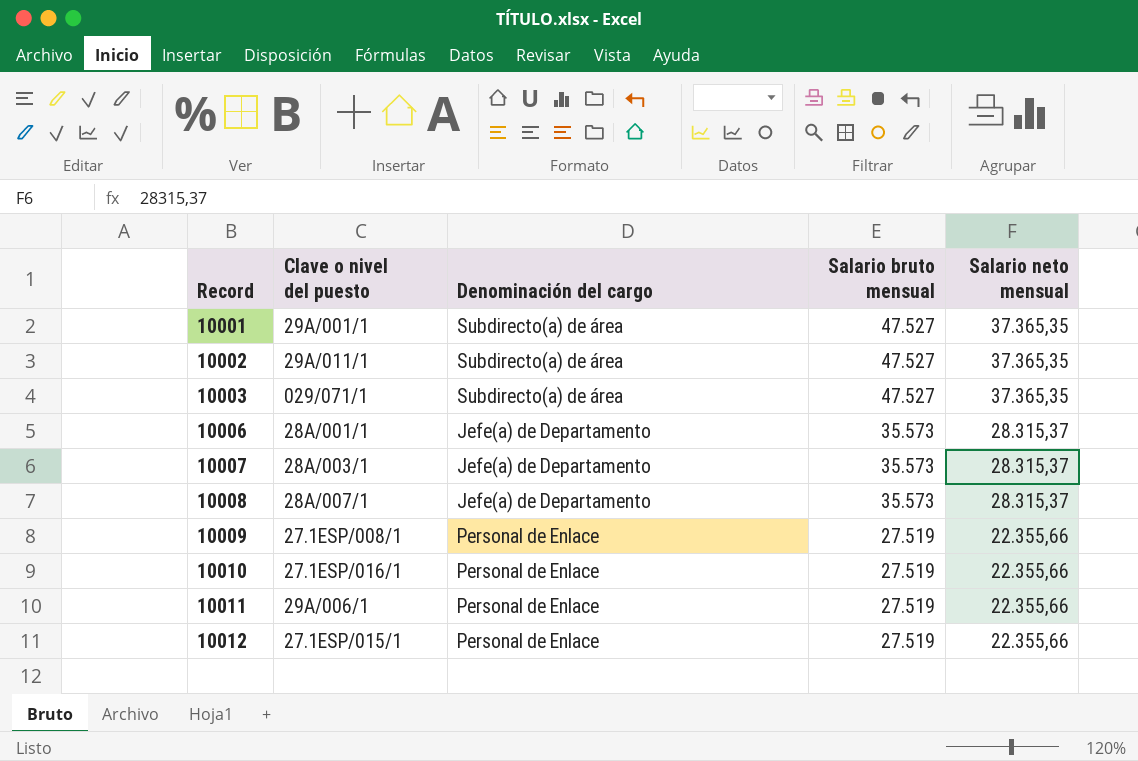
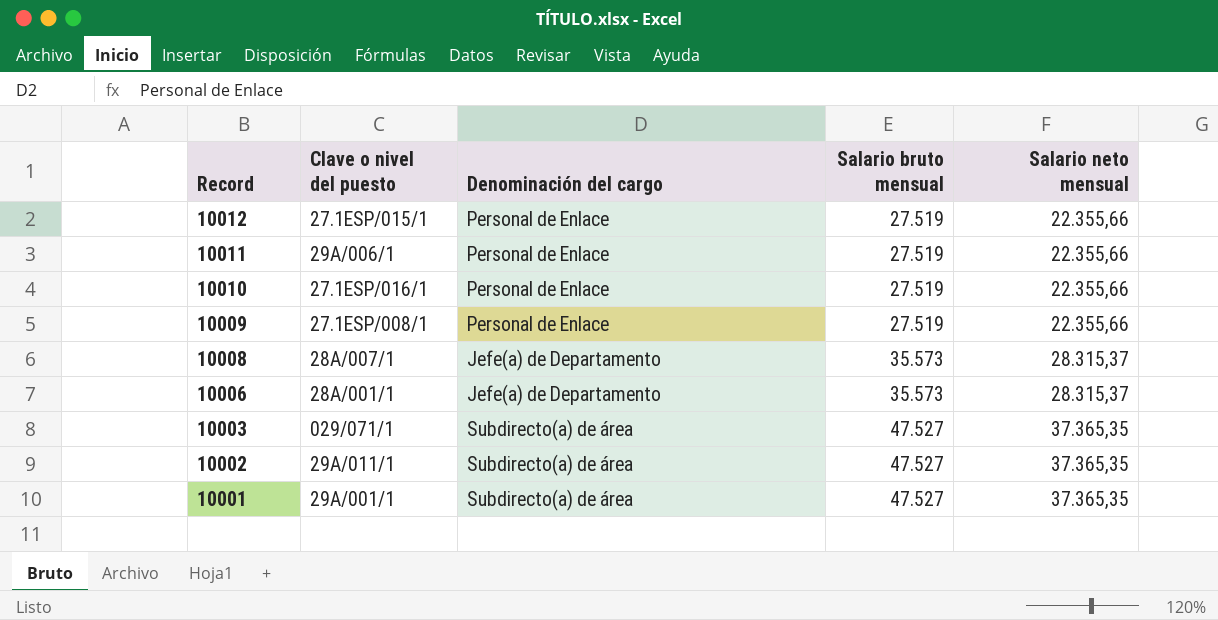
row order: Record ascending -> Record descending
row 10007: 28A/003/1 | Jefe(a) de Departamento | 35.573 | 28.315,37 -> none

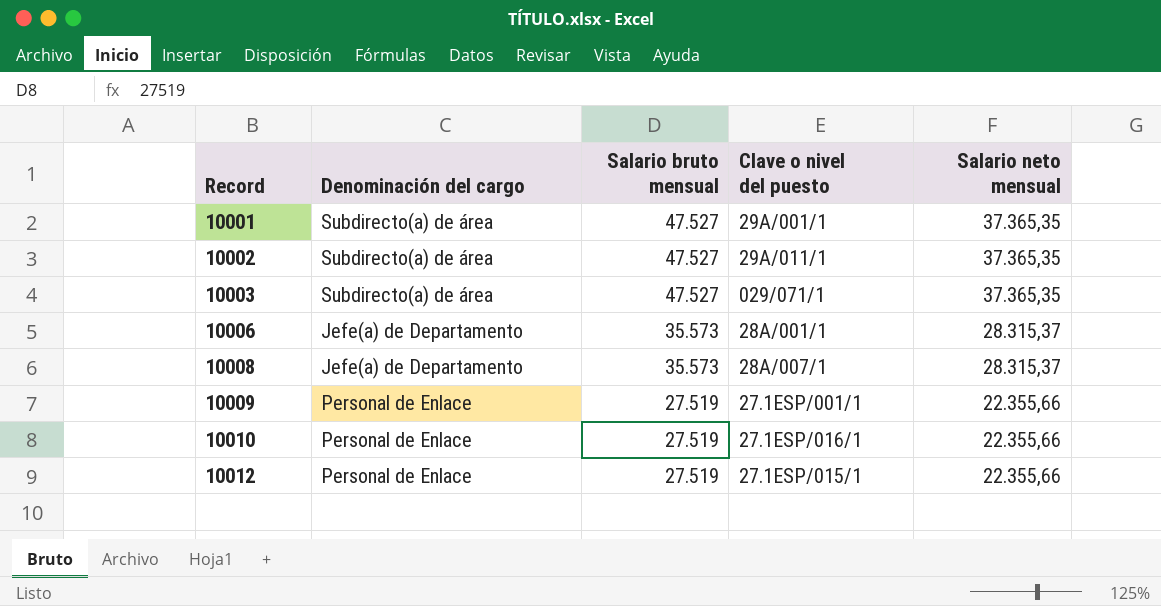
row order: Record descending -> Record ascending
column Clave o nivel del puesto | position: 2 -> 4
row 10011: 29A/006/1 | Personal de Enlace | 27.519 | 22.355,66 -> none
10009 | Clave o nivel del puesto: 27.1ESP/008/1 -> 27.1ESP/001/1

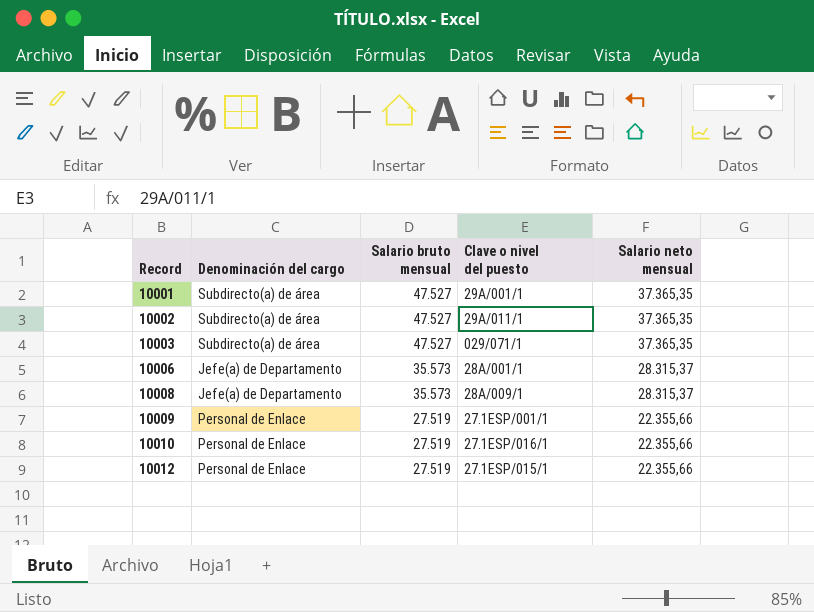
10008 | Clave o nivel del puesto: 28A/007/1 -> 28A/009/1

